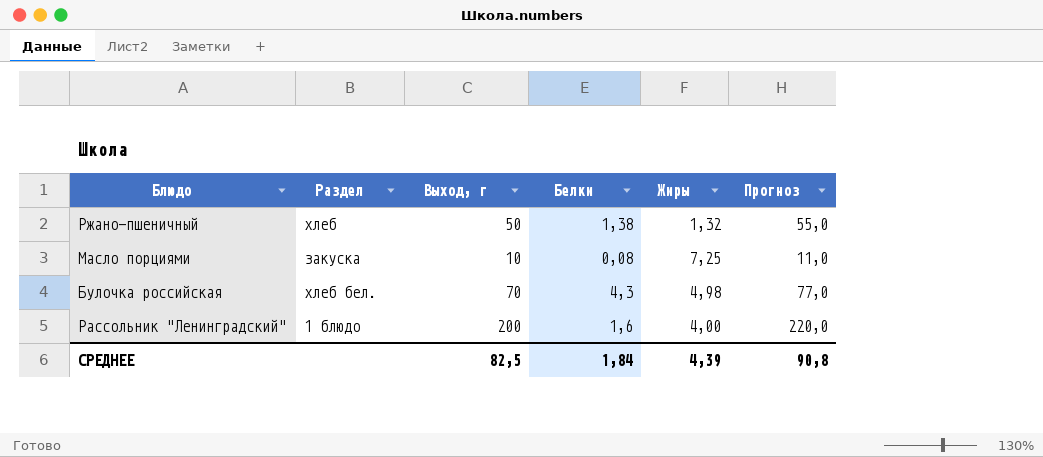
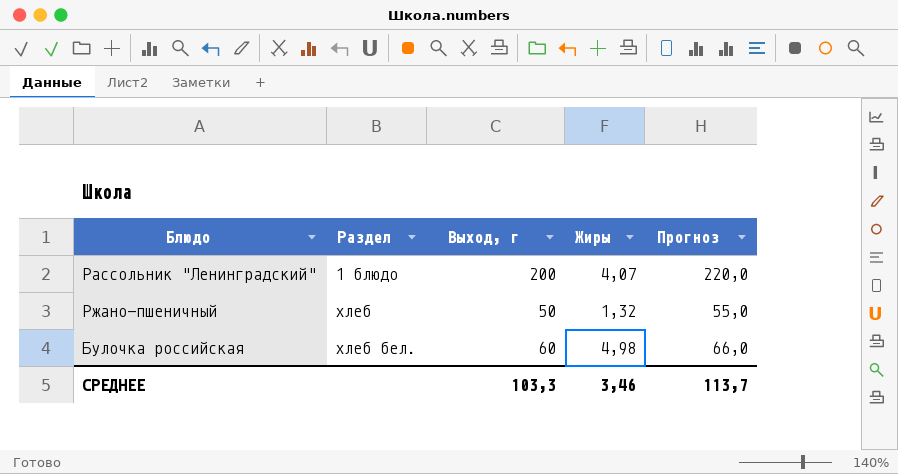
row order: none -> Раздел ascending
column Белки | position: 4 -> none
row Масло порциями: закуска | 10 | 0,08 | 7,25 | 11,0 -> none
Рассольник "Ленинградский" | Жиры: 4,00 -> 4,07
Булочка российская | Выход, г: 70 -> 60
Булочка российская | Прогноз: 77,0 -> 66,0
СРЕДНЕЕ | Выход, г: 82,5 -> 103,3
СРЕДНЕЕ | Жиры: 4,39 -> 3,46
СРЕДНЕЕ | Прогноз: 90,8 -> 113,7

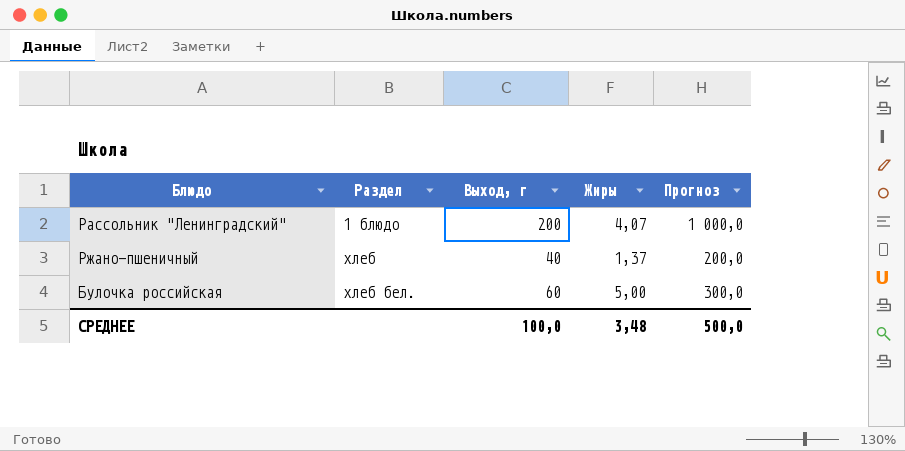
column Прогноз | formula: [Выход, г] * 1,1 -> [Выход, г] * 5
Ржано-пшеничный | Выход, г: 50 -> 40
Ржано-пшеничный | Жиры: 1,32 -> 1,37
Булочка российская | Жиры: 4,98 -> 5,00
СРЕДНЕЕ | Выход, г: 103,3 -> 100,0
СРЕДНЕЕ | Жиры: 3,46 -> 3,48
СРЕДНЕЕ | Прогноз: 113,7 -> 500,0

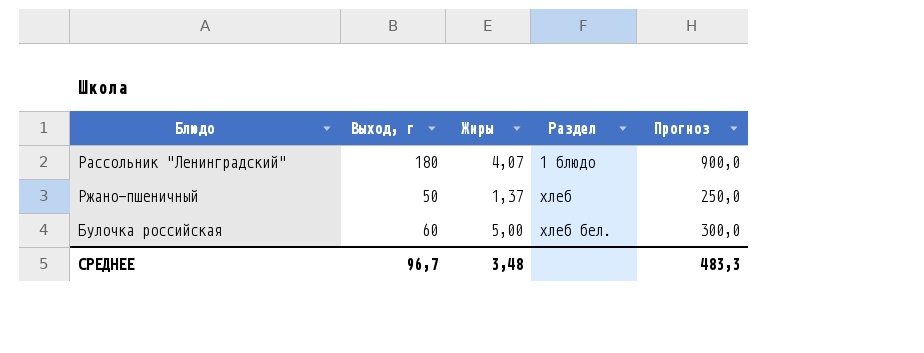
column Раздел | position: 2 -> 4
Рассольник "Ленинградский" | Выход, г: 200 -> 180
Рассольник "Ленинградский" | Прогноз: 1 000,0 -> 900,0
Ржано-пшеничный | Выход, г: 40 -> 50
Ржано-пшеничный | Прогноз: 200,0 -> 250,0
СРЕДНЕЕ | Выход, г: 100,0 -> 96,7
СРЕДНЕЕ | Прогноз: 500,0 -> 483,3

